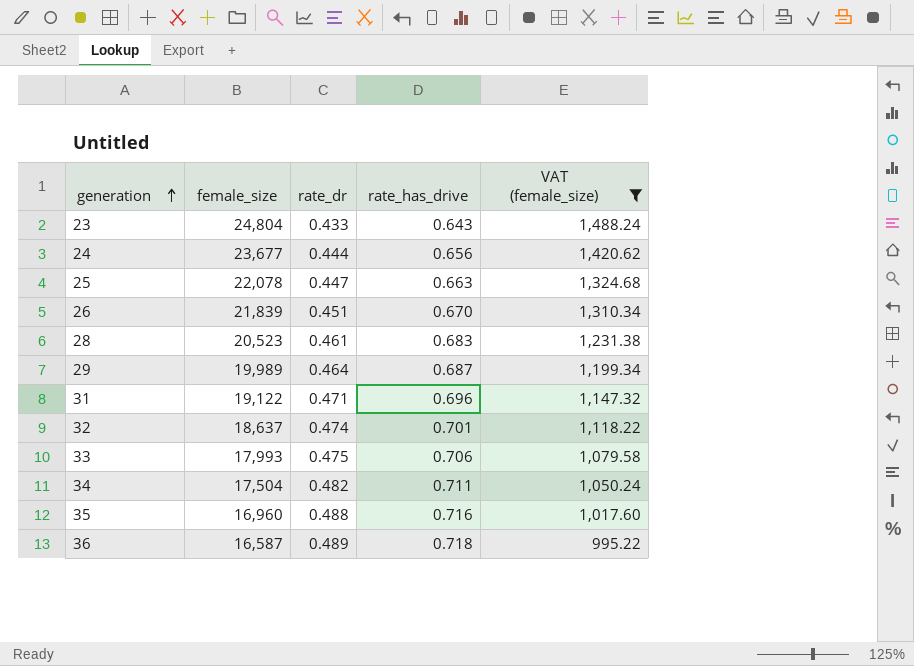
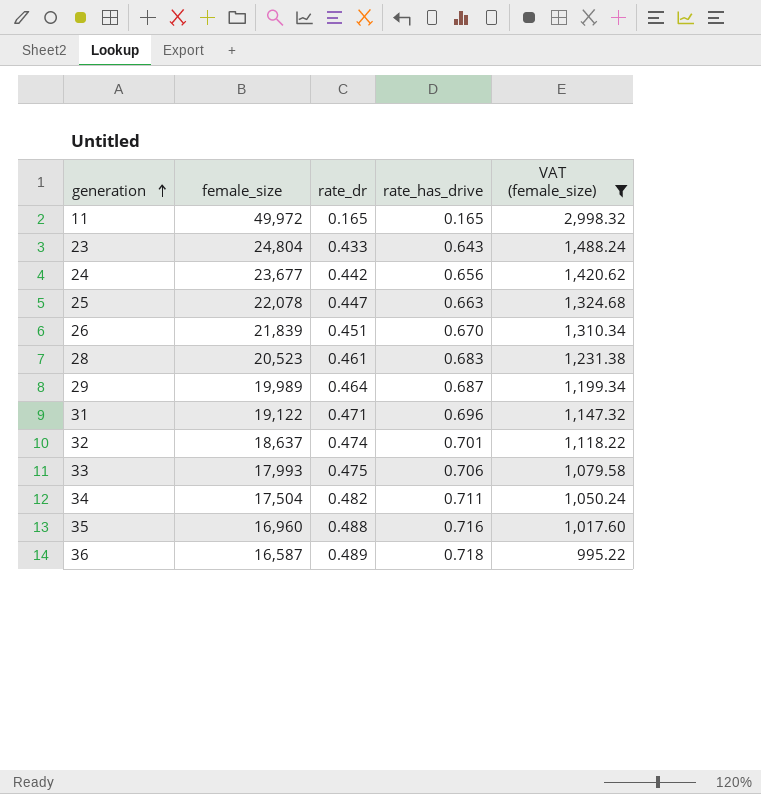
row 11: none -> 49,972 | 0.165 | 0.165 | 2,998.32
24 | rate_dr: 0.444 -> 0.442

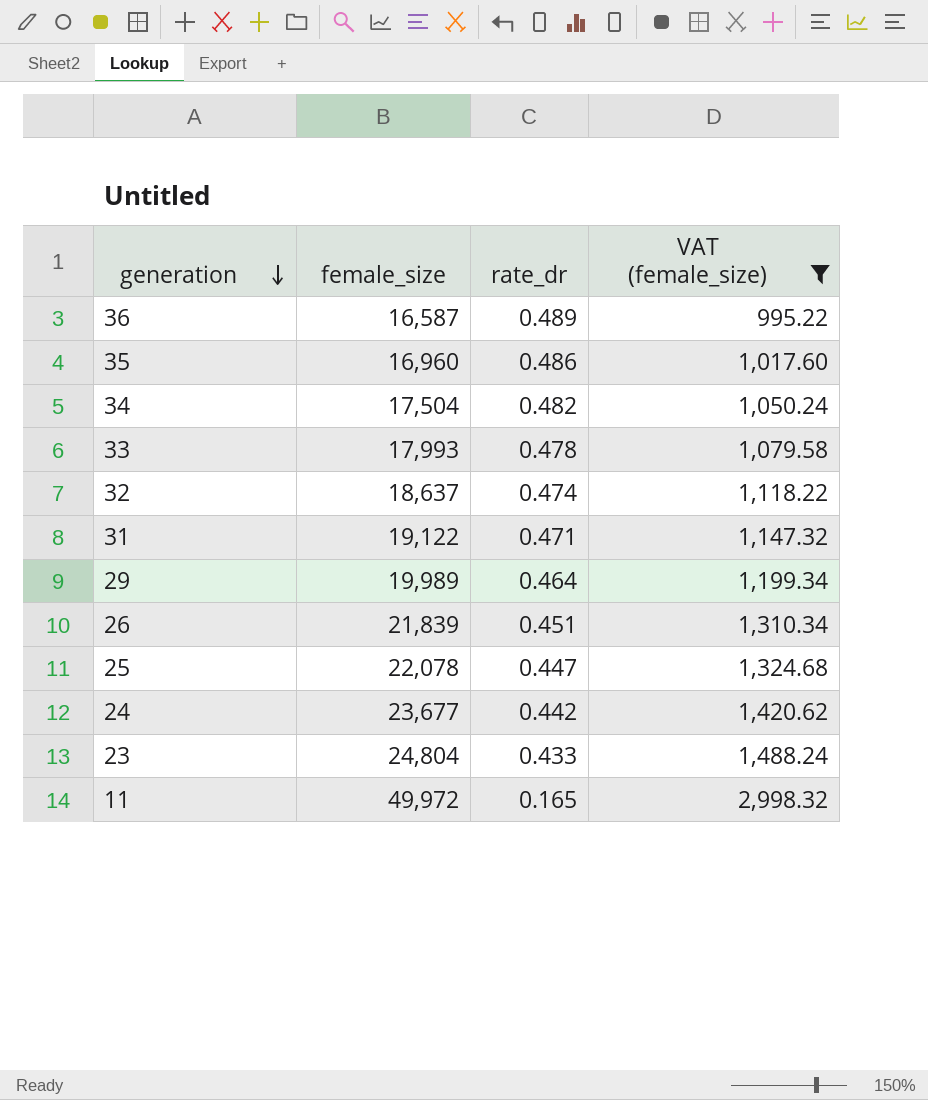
row order: generation ascending -> generation descending
column rate_has_drive | position: 4 -> none
row 28: 20,523 | 0.461 | 0.683 | 1,231.38 -> none
35 | rate_dr: 0.488 -> 0.486
33 | rate_dr: 0.475 -> 0.478

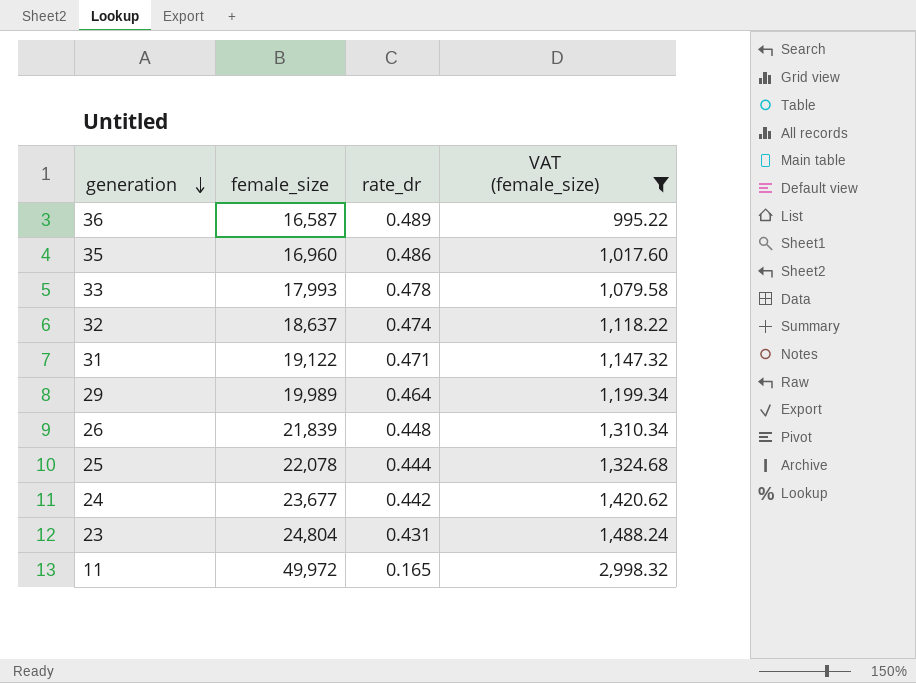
row 34: 17,504 | 0.482 | 1,050.24 -> none
26 | rate_dr: 0.451 -> 0.448
25 | rate_dr: 0.447 -> 0.444
23 | rate_dr: 0.433 -> 0.431

